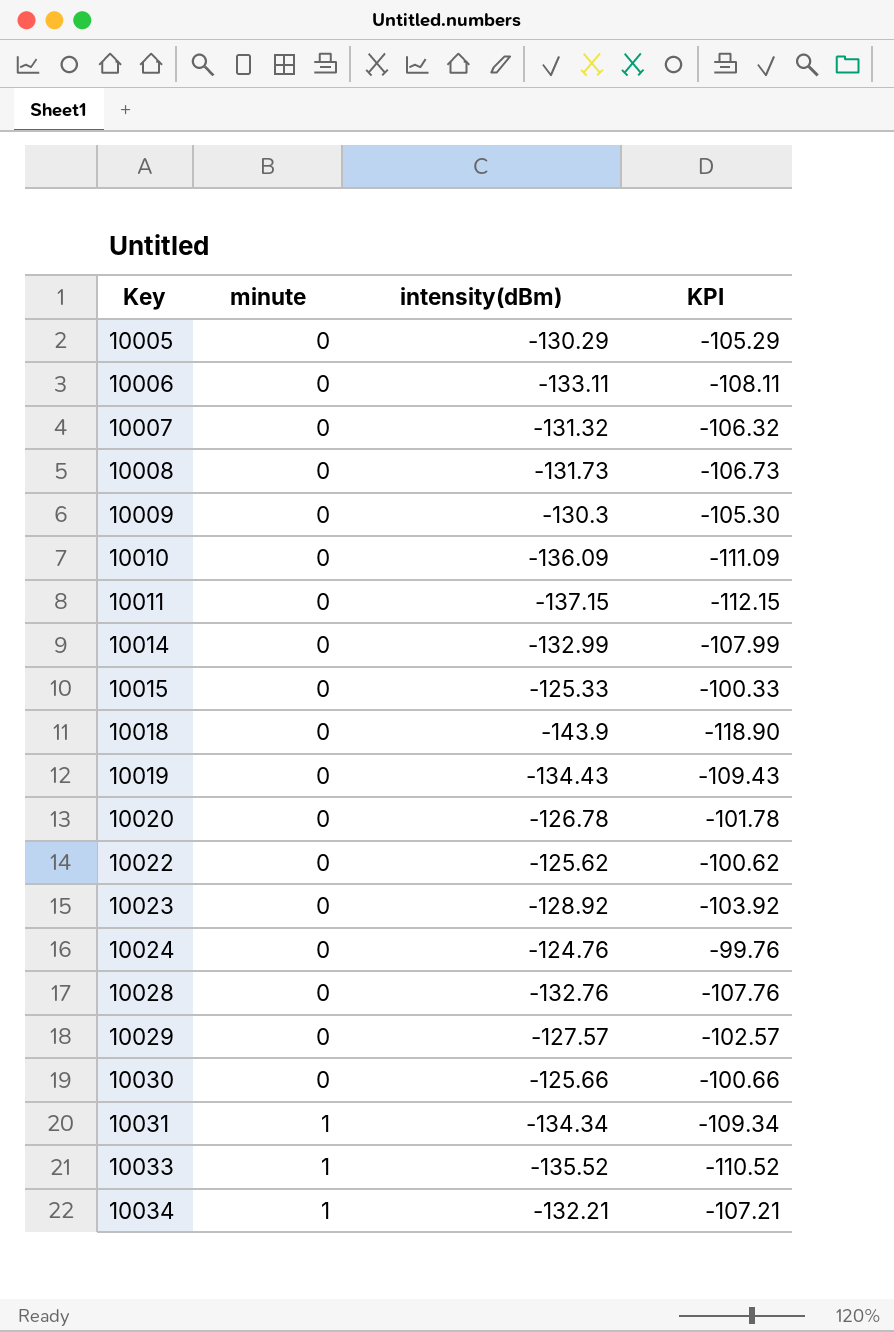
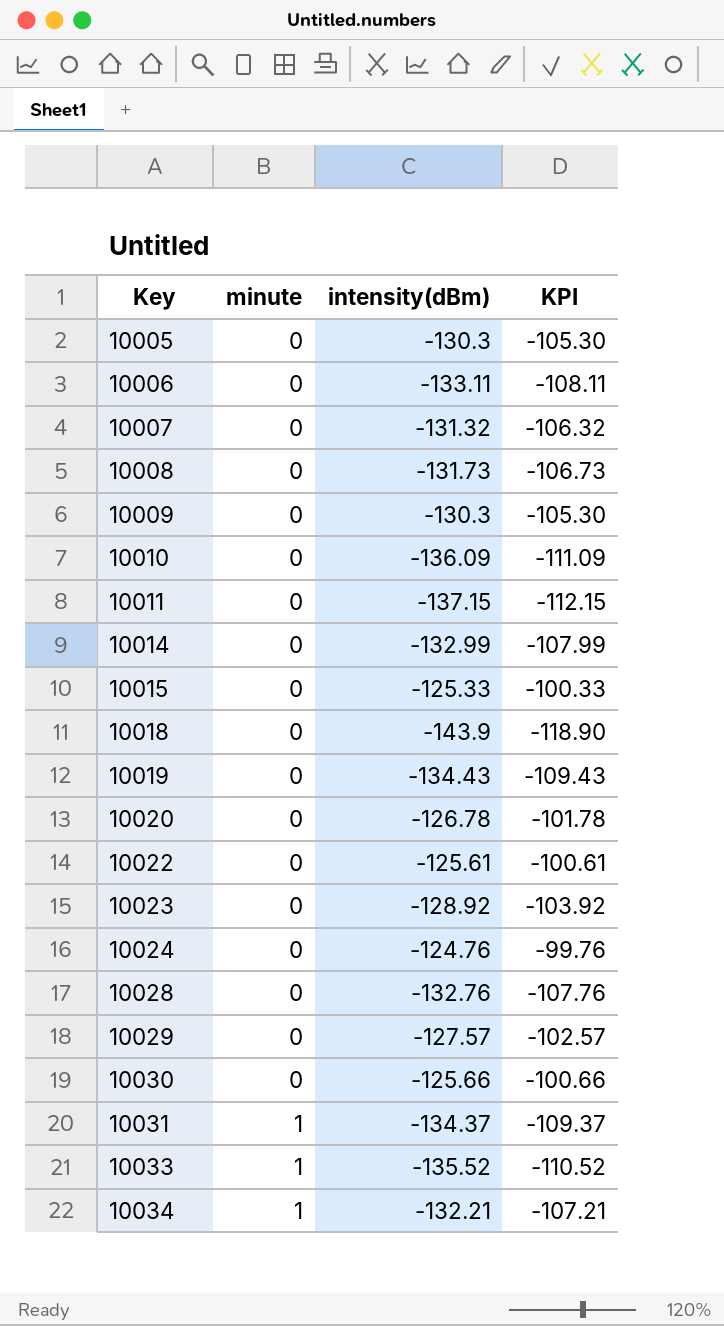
10005 | intensity(dBm): -130.29 -> -130.3
10005 | KPI: -105.29 -> -105.30
10022 | intensity(dBm): -125.62 -> -125.61
10022 | KPI: -100.62 -> -100.61
10031 | intensity(dBm): -134.34 -> -134.37
10031 | KPI: -109.34 -> -109.37

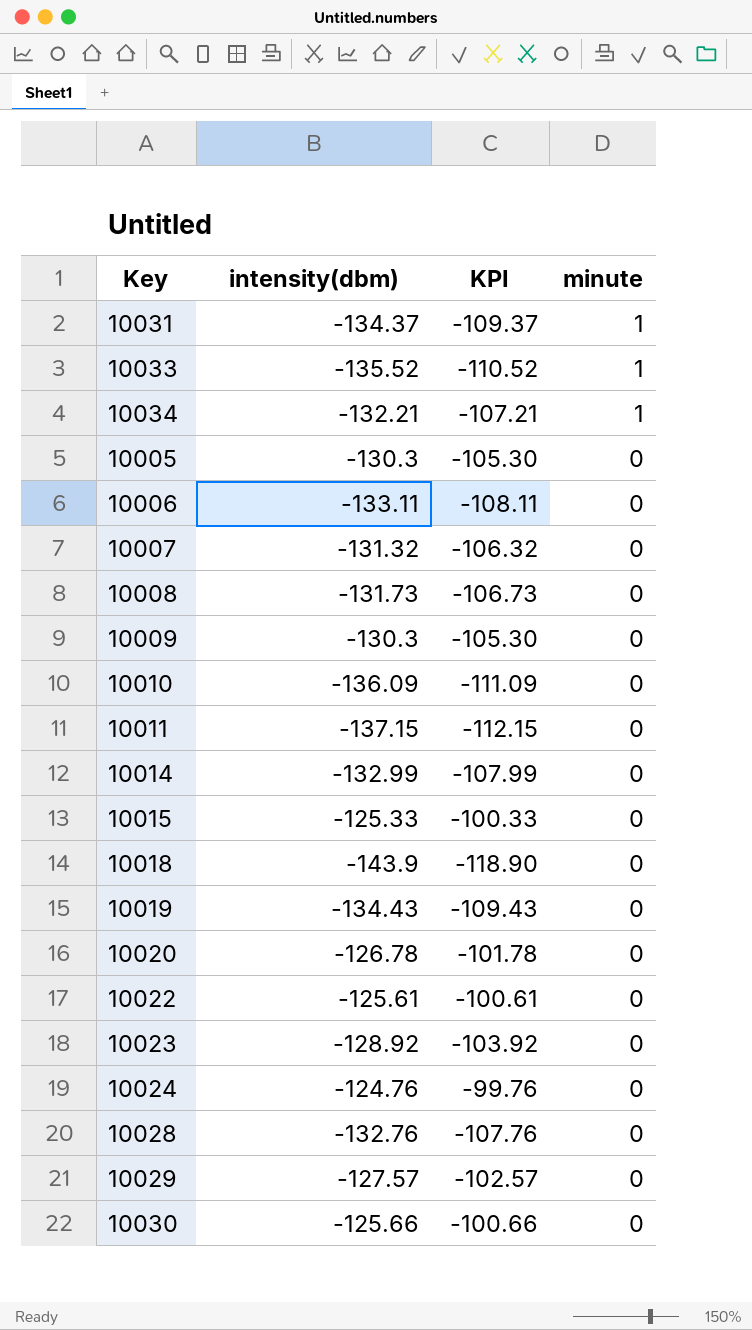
row order: Key ascending -> minute descending
column name: intensity(dBm) -> intensity(dbm)
column minute | position: 2 -> 4

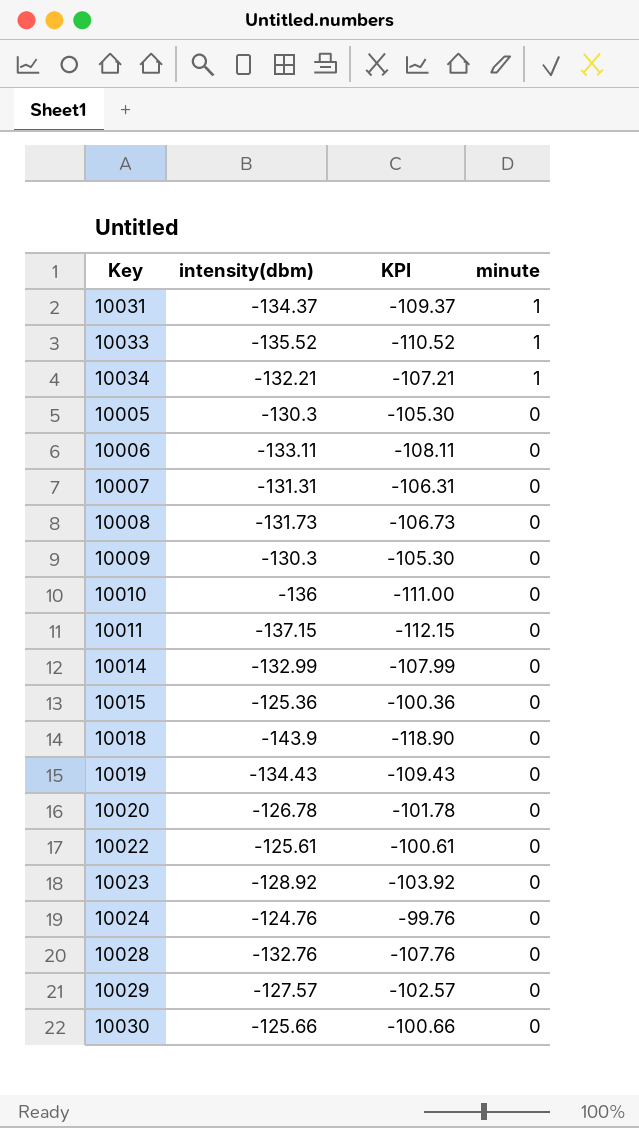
10007 | intensity(dbm): -131.32 -> -131.31
10007 | KPI: -106.32 -> -106.31
10010 | intensity(dbm): -136.09 -> -136
10010 | KPI: -111.09 -> -111.00
10015 | intensity(dbm): -125.33 -> -125.36
10015 | KPI: -100.33 -> -100.36

